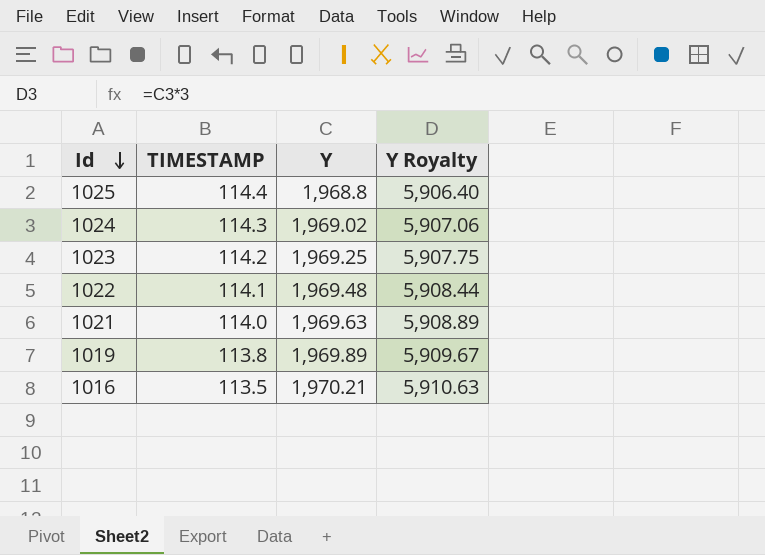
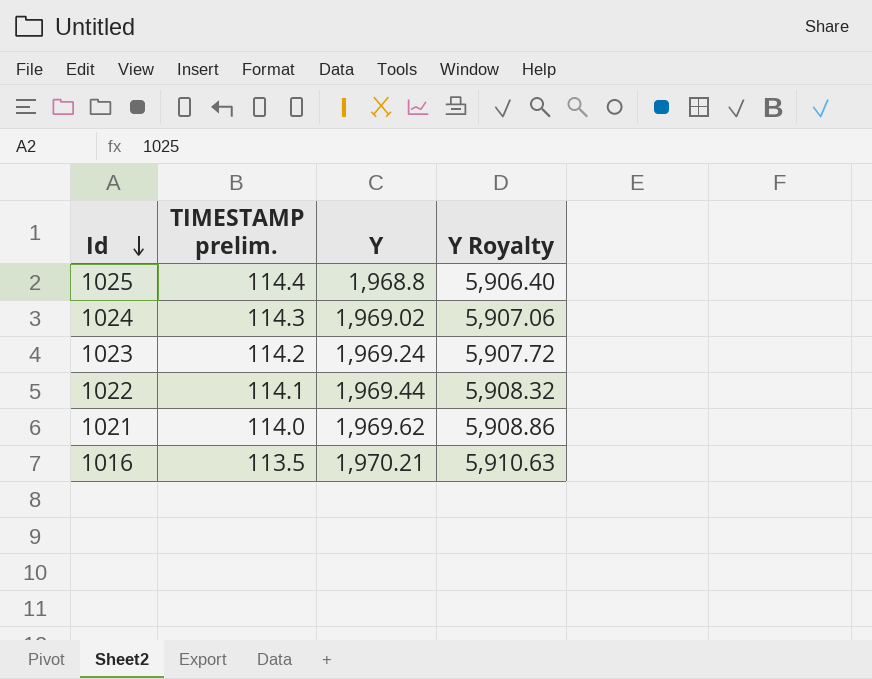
column name: TIMESTAMP -> TIMESTAMP prelim.
row 1019: 113.8 | 1,969.89 | 5,909.67 -> none
1023 | Y: 1,969.25 -> 1,969.24
1023 | Y Royalty: 5,907.75 -> 5,907.72
1022 | Y: 1,969.48 -> 1,969.44
1022 | Y Royalty: 5,908.44 -> 5,908.32
1021 | Y: 1,969.63 -> 1,969.62
1021 | Y Royalty: 5,908.89 -> 5,908.86

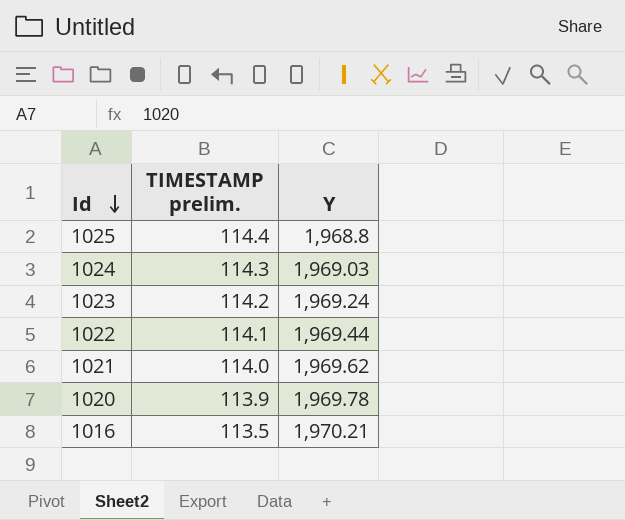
column Y Royalty | formula: [Y] * 3 -> none
1024 | Y: 1,969.02 -> 1,969.03
row 1020: none -> 113.9 | 1,969.78

